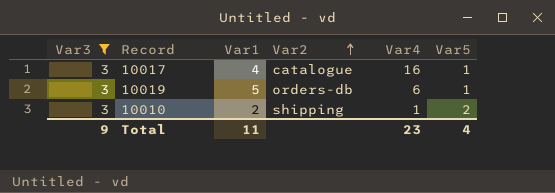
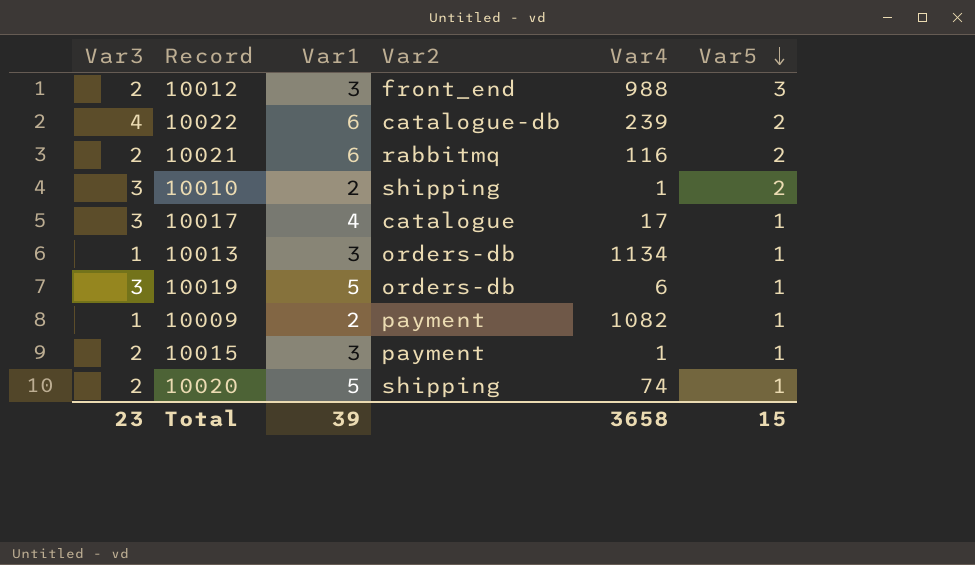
filter: Var3 = 3 -> none
row order: Var2 ascending -> Var5 descending
10017 | Var4: 16 -> 17
Total | Var3: 9 -> 23
Total | Var1: 11 -> 39
Total | Var4: 23 -> 3658
Total | Var5: 4 -> 15

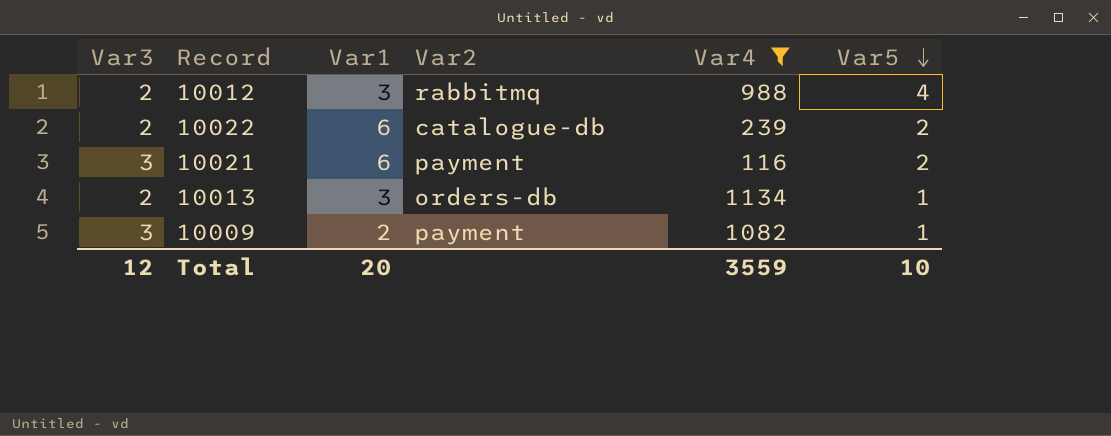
filter: none -> Var4 >= 116
10012 | Var2: front_end -> rabbitmq
10012 | Var5: 3 -> 4
10022 | Var3: 4 -> 2
10021 | Var3: 2 -> 3
10021 | Var2: rabbitmq -> payment
10013 | Var3: 1 -> 2
10009 | Var3: 1 -> 3
Total | Var3: 23 -> 12
Total | Var1: 39 -> 20
Total | Var4: 3658 -> 3559
Total | Var5: 15 -> 10

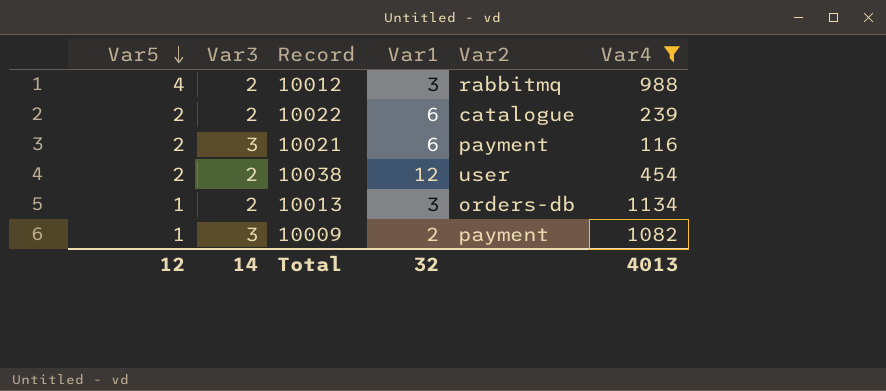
column Var5 | position: 6 -> 1
10022 | Var2: catalogue-db -> catalogue
row 10038: none -> 2 | 2 | 12 | user | 454
Total | Var5: 10 -> 12
Total | Var3: 12 -> 14
Total | Var1: 20 -> 32
Total | Var4: 3559 -> 4013

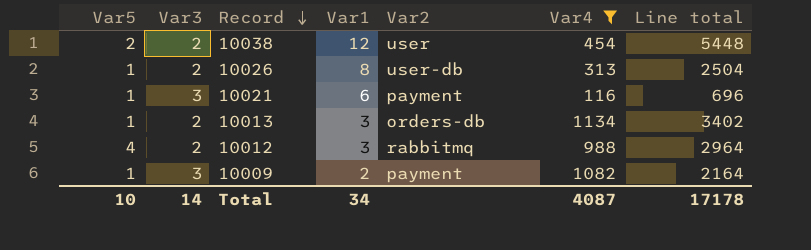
row order: Var5 descending -> Record descending
column Line total | formula: none -> [Var1] * [Var4]
row 10022: 2 | 2 | 6 | catalogue | 239 -> none
row 10026: none -> 1 | 2 | 8 | user-db | 313 | 2504
10021 | Var5: 2 -> 1
Total | Var5: 12 -> 10
Total | Var1: 32 -> 34
Total | Var4: 4013 -> 4087

